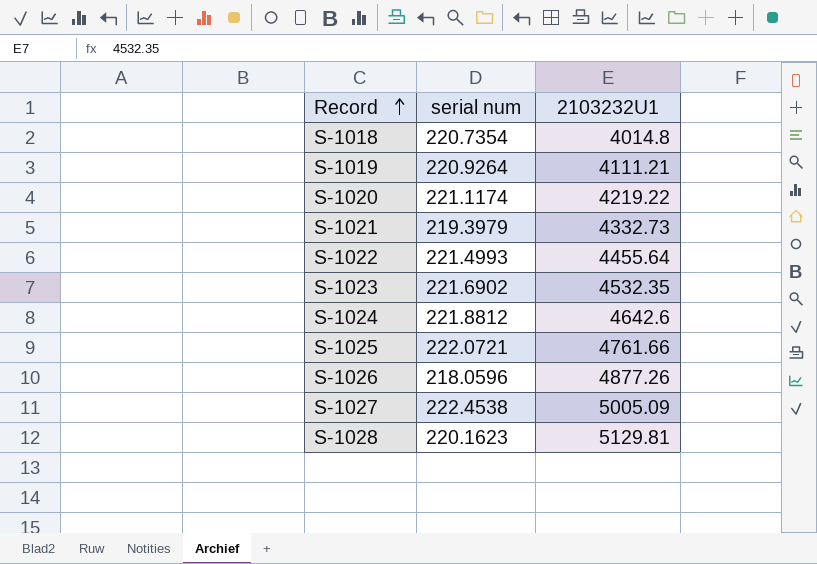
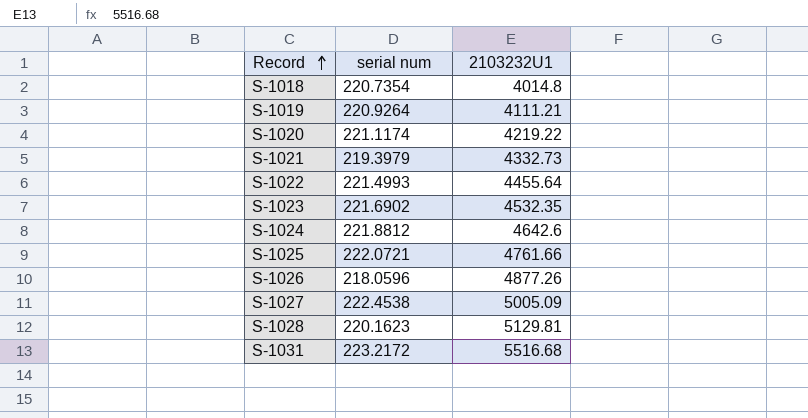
row S-1031: none -> 223.2172 | 5516.68

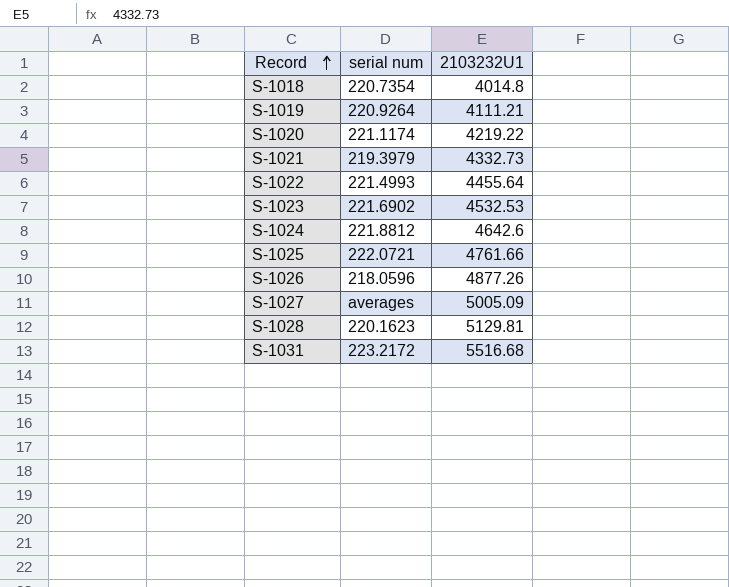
S-1023 | 2103232U1: 4532.35 -> 4532.53
S-1027 | serial num: 222.4538 -> averages

